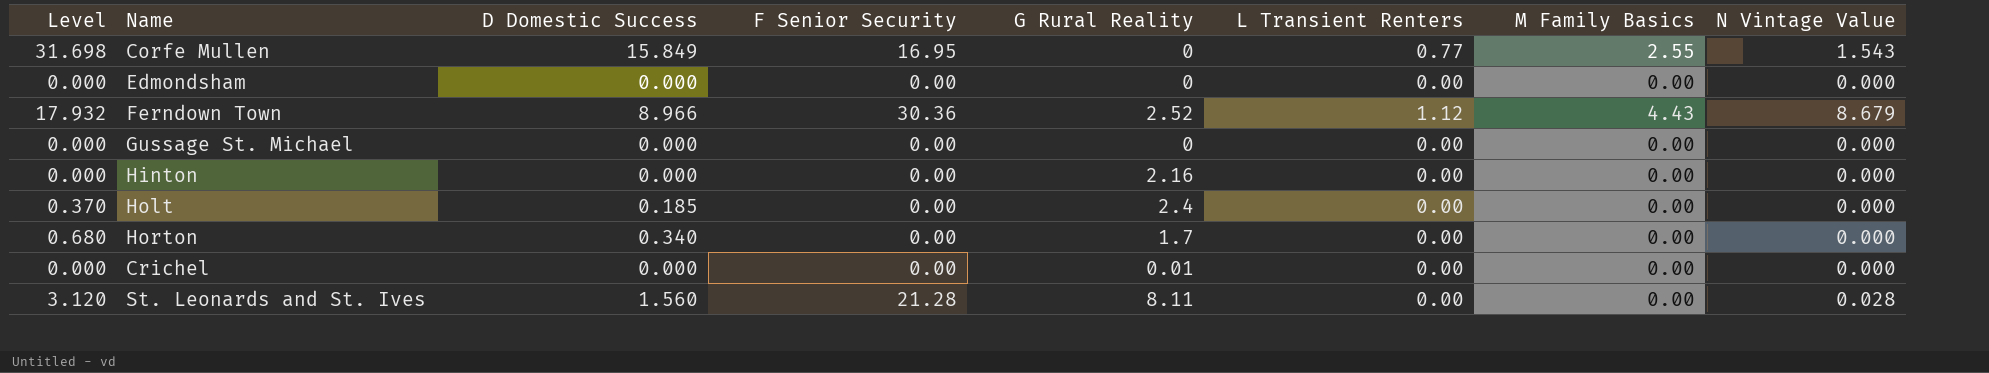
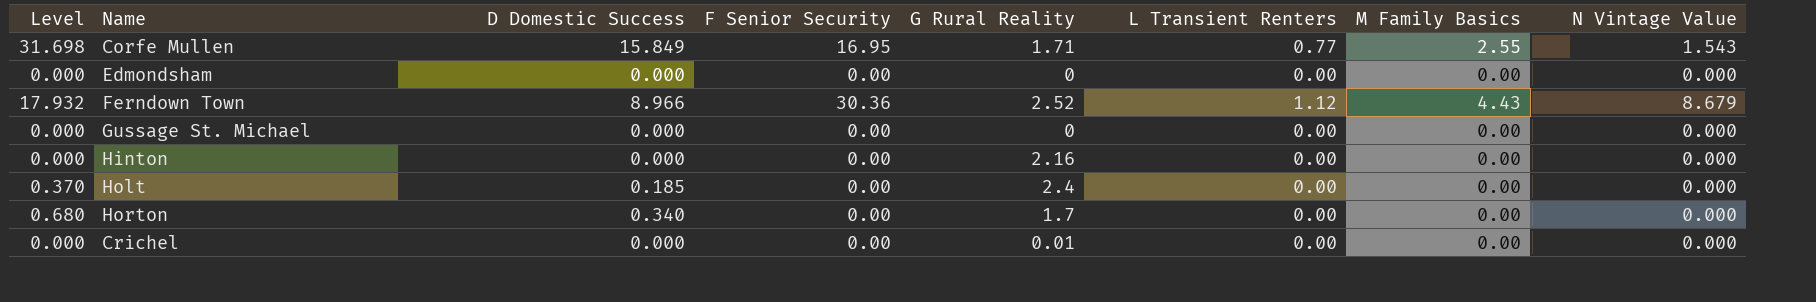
row St. Leonards and St. Ives: 3.120 | 1.560 | 21.28 | 8.11 | 0.00 | 0.00 | 0.028 -> none
Corfe Mullen | G Rural Reality: 0 -> 1.71

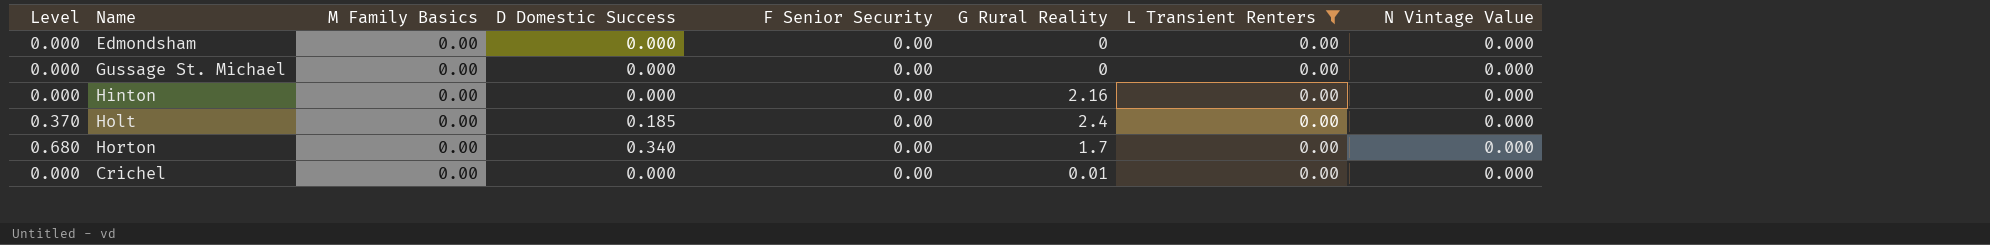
filter: none -> L Transient Renters = 0.00
column M Family Basics | position: 7 -> 3

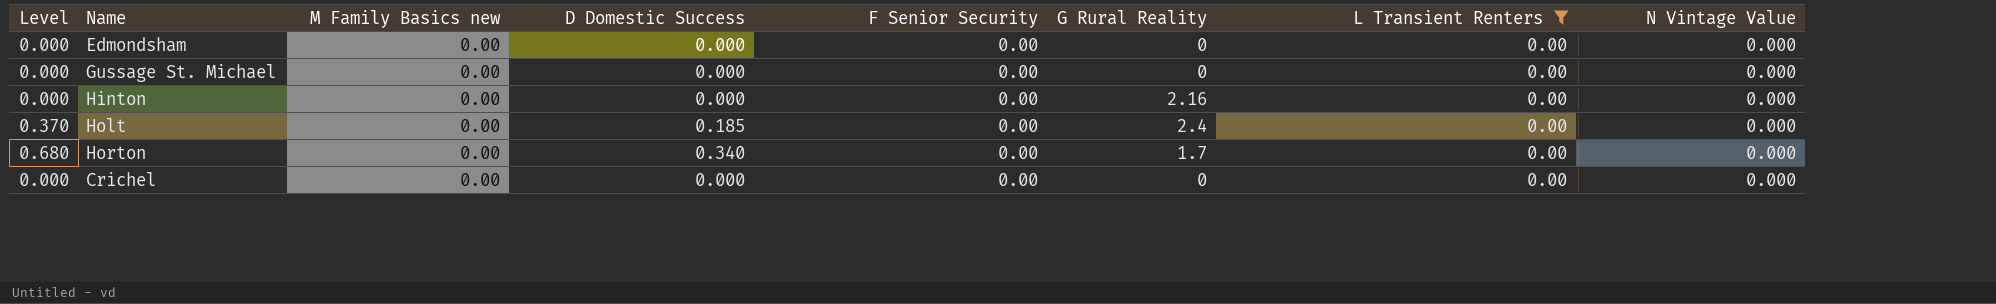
column name: M Family Basics -> M Family Basics new
Crichel | G Rural Reality: 0.01 -> 0

